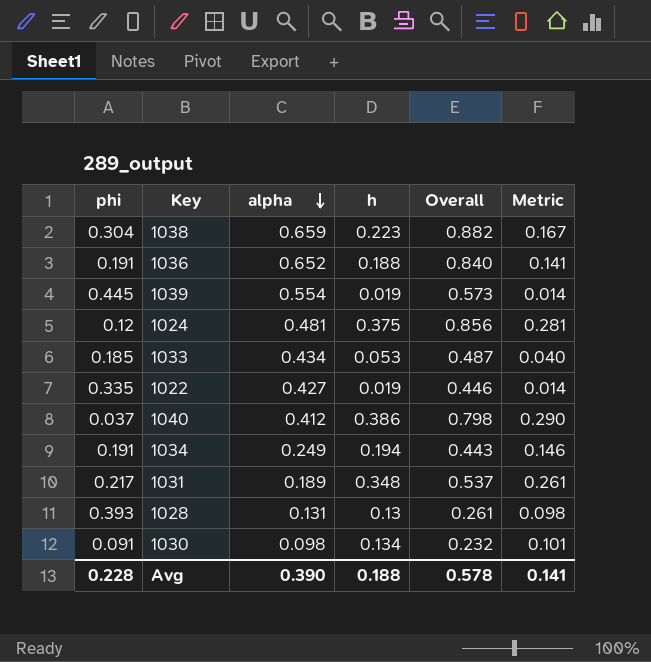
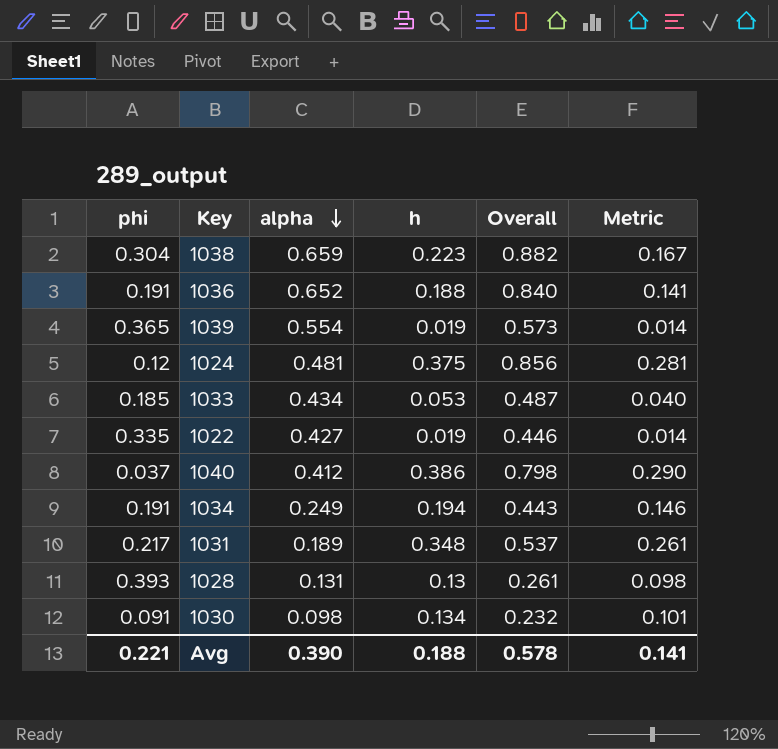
1039 | phi: 0.445 -> 0.365
Avg | phi: 0.228 -> 0.221

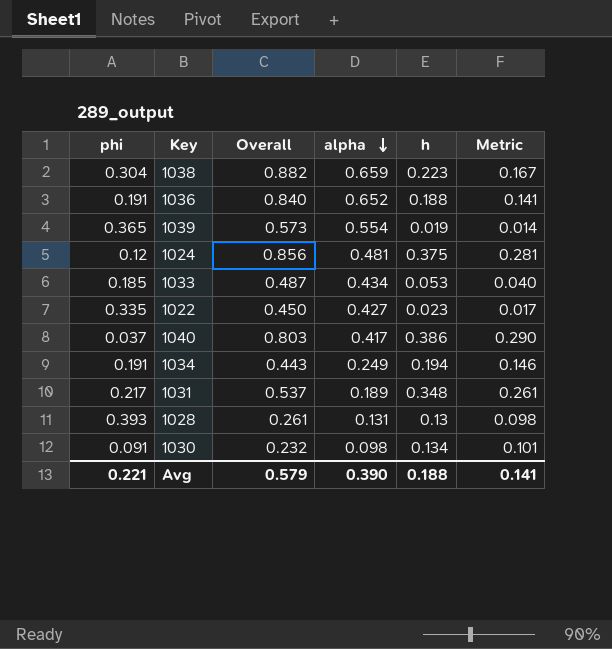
column Overall | position: 5 -> 3
1022 | Overall: 0.446 -> 0.450
1022 | h: 0.019 -> 0.023
1022 | Metric: 0.014 -> 0.017
1040 | Overall: 0.798 -> 0.803
1040 | alpha: 0.412 -> 0.417
Avg | Overall: 0.578 -> 0.579

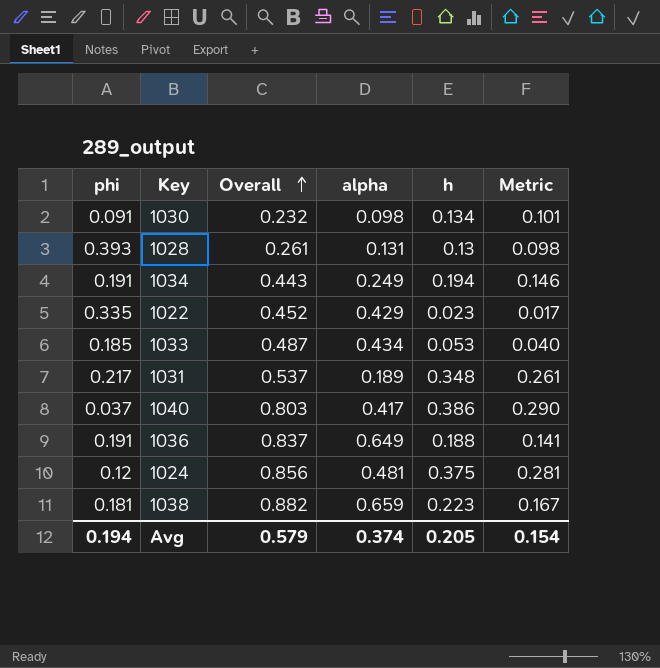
row order: alpha descending -> Overall ascending
row 1039: 0.365 | 0.573 | 0.554 | 0.019 | 0.014 -> none
1022 | Overall: 0.450 -> 0.452
1022 | alpha: 0.427 -> 0.429
1036 | Overall: 0.840 -> 0.837
1036 | alpha: 0.652 -> 0.649
1038 | phi: 0.304 -> 0.181
Avg | phi: 0.221 -> 0.194
Avg | alpha: 0.390 -> 0.374
Avg | h: 0.188 -> 0.205
Avg | Metric: 0.141 -> 0.154

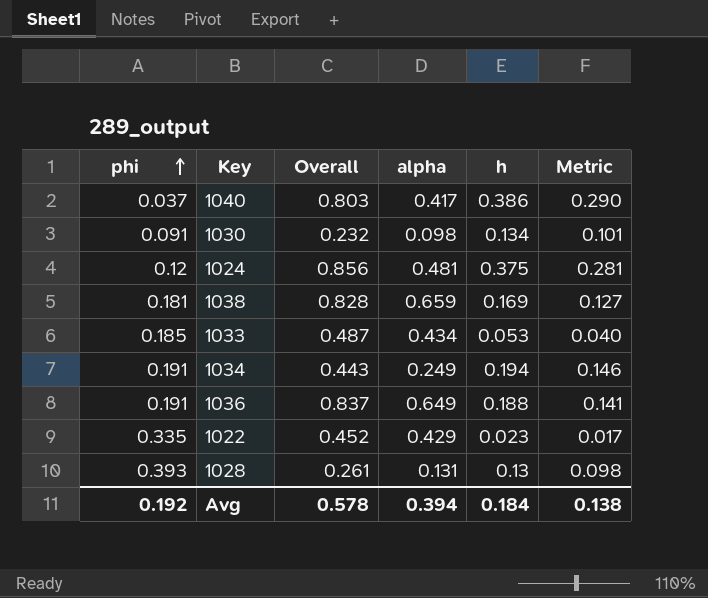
row order: Overall ascending -> phi ascending
row 1031: 0.217 | 0.537 | 0.189 | 0.348 | 0.261 -> none
1038 | Overall: 0.882 -> 0.828
1038 | h: 0.223 -> 0.169
1038 | Metric: 0.167 -> 0.127
Avg | phi: 0.194 -> 0.192
Avg | Overall: 0.579 -> 0.578
Avg | alpha: 0.374 -> 0.394
Avg | h: 0.205 -> 0.184
Avg | Metric: 0.154 -> 0.138

